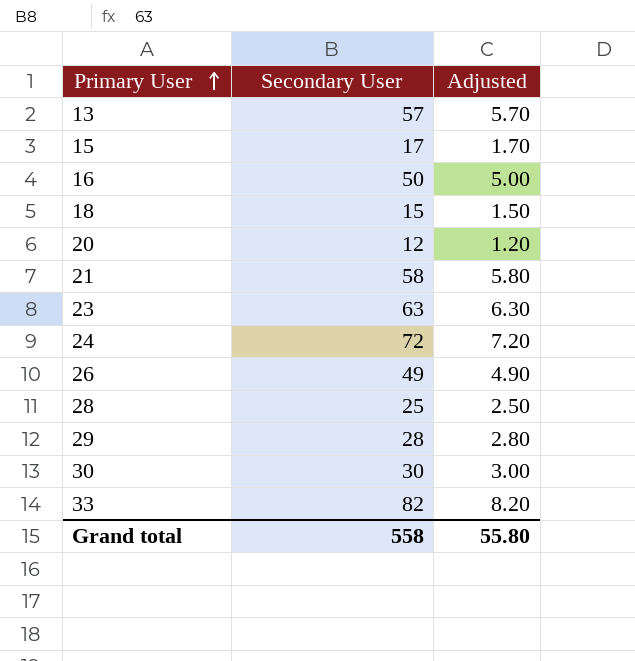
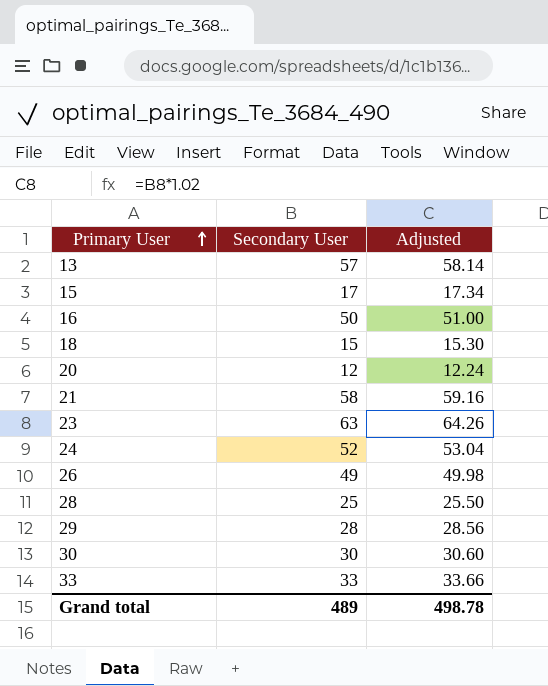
column Adjusted | formula: [Secondary User] * 0.1 -> [Secondary User] * 1.02
24 | Secondary User: 72 -> 52
33 | Secondary User: 82 -> 33
Grand total | Secondary User: 558 -> 489
Grand total | Adjusted: 55.80 -> 498.78

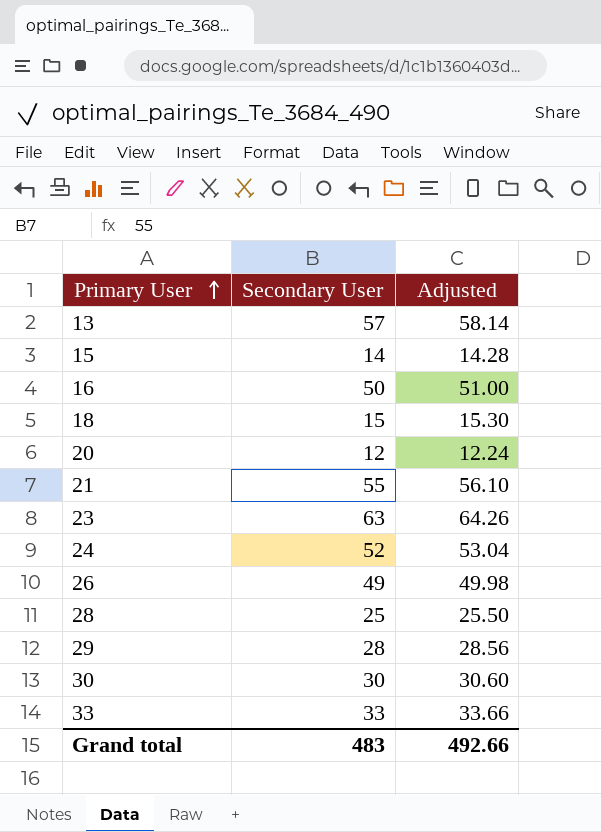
15 | Secondary User: 17 -> 14
15 | Adjusted: 17.34 -> 14.28
21 | Secondary User: 58 -> 55
21 | Adjusted: 59.16 -> 56.10
Grand total | Secondary User: 489 -> 483
Grand total | Adjusted: 498.78 -> 492.66

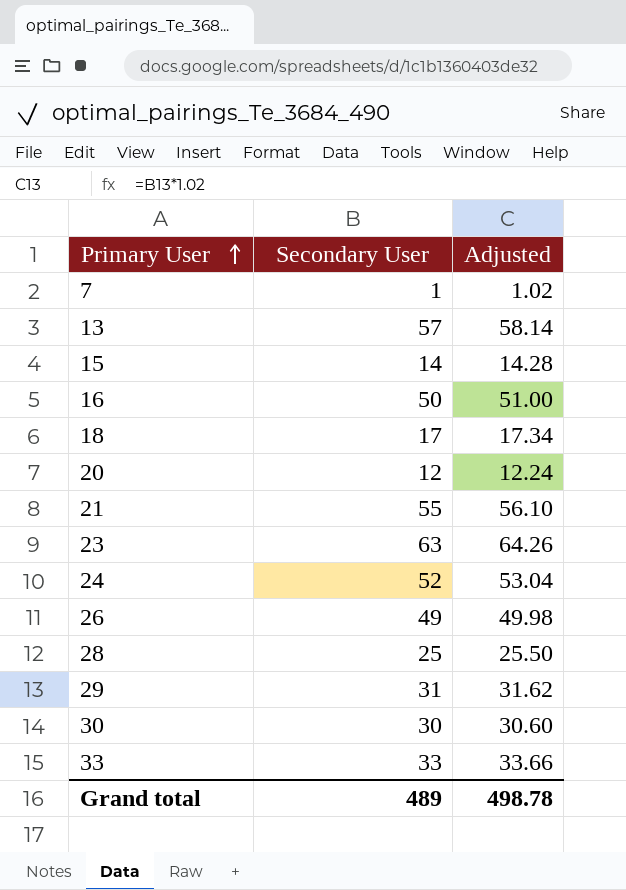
row 7: none -> 1 | 1.02
18 | Secondary User: 15 -> 17
18 | Adjusted: 15.30 -> 17.34
29 | Secondary User: 28 -> 31
29 | Adjusted: 28.56 -> 31.62
Grand total | Secondary User: 483 -> 489
Grand total | Adjusted: 492.66 -> 498.78

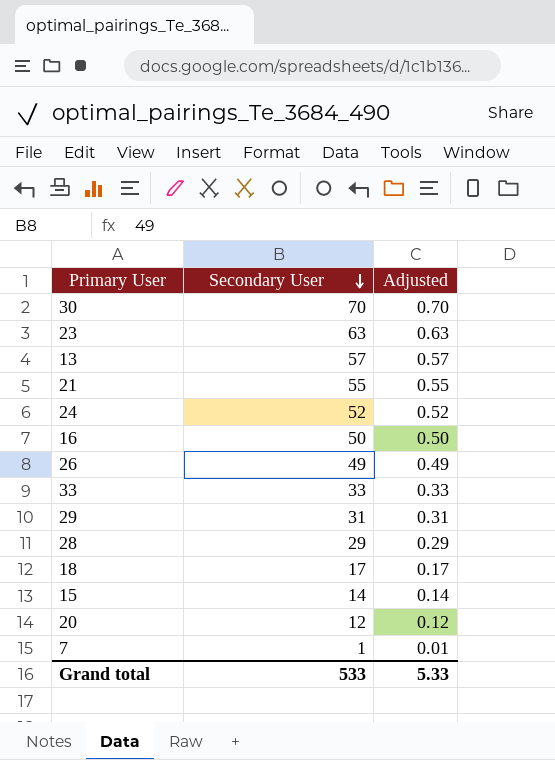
row order: Primary User ascending -> Secondary User descending
column Adjusted | formula: [Secondary User] * 1.02 -> [Secondary User] * 0.01
30 | Secondary User: 30 -> 70
28 | Secondary User: 25 -> 29
Grand total | Secondary User: 489 -> 533
Grand total | Adjusted: 498.78 -> 5.33

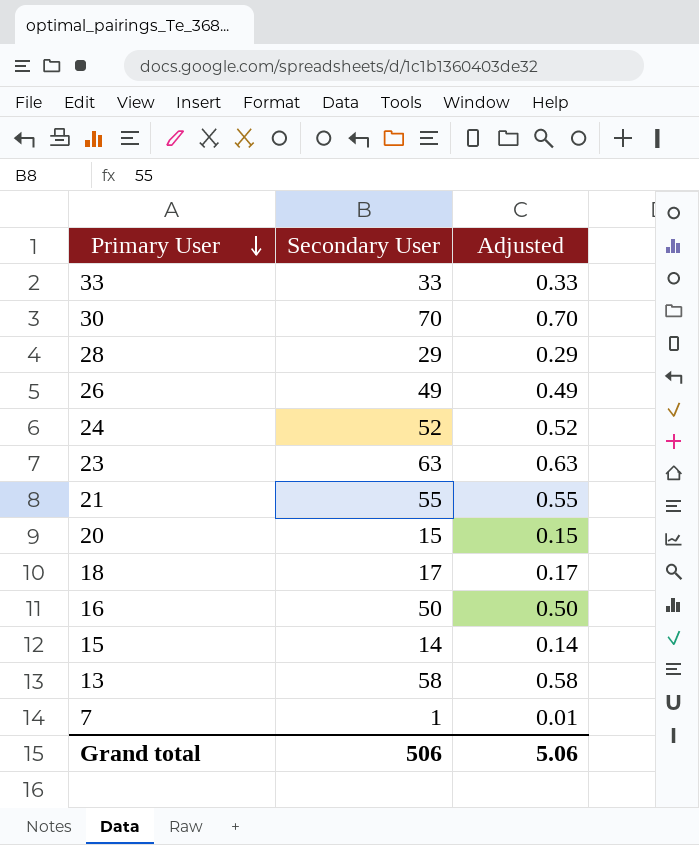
row order: Secondary User descending -> Primary User descending
row 29: 31 | 0.31 -> none
20 | Secondary User: 12 -> 15
20 | Adjusted: 0.12 -> 0.15
13 | Secondary User: 57 -> 58
13 | Adjusted: 0.57 -> 0.58
Grand total | Secondary User: 533 -> 506
Grand total | Adjusted: 5.33 -> 5.06

